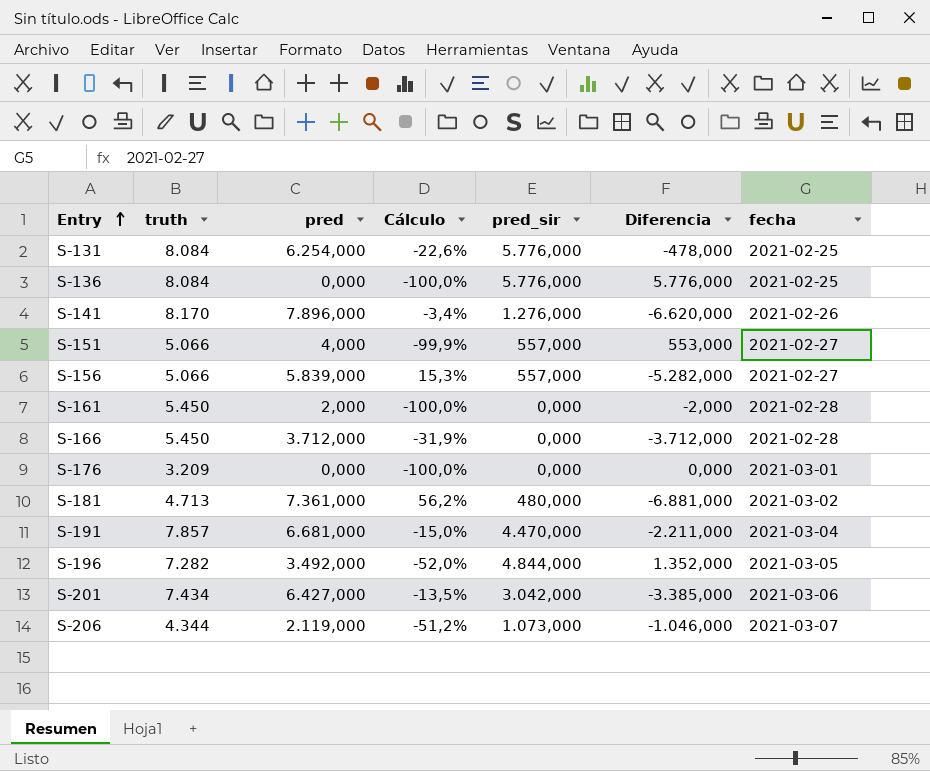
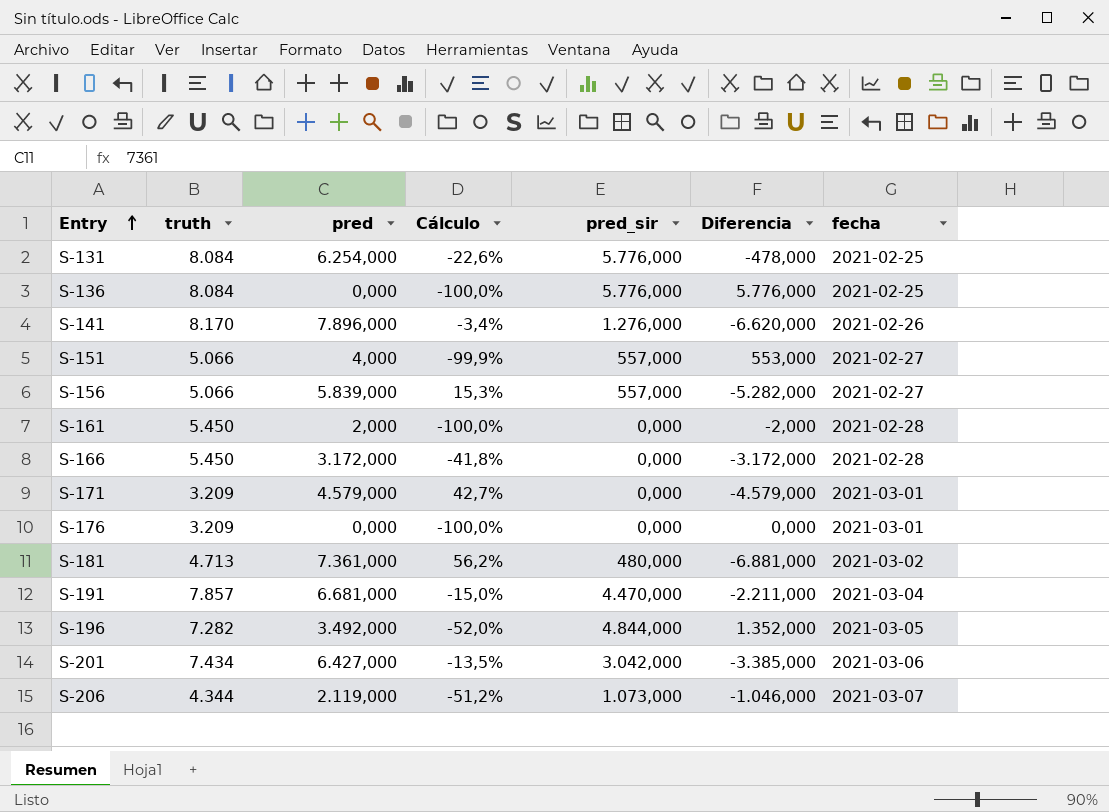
S-166 | pred: 3.712,000 -> 3.172,000
S-166 | Cálculo: -31,9% -> -41,8%
S-166 | Diferencia: -3.712,000 -> -3.172,000
row S-171: none -> 3.209 | 4.579,000 | 42,7% | 0,000 | -4.579,000 | 2021-03-01

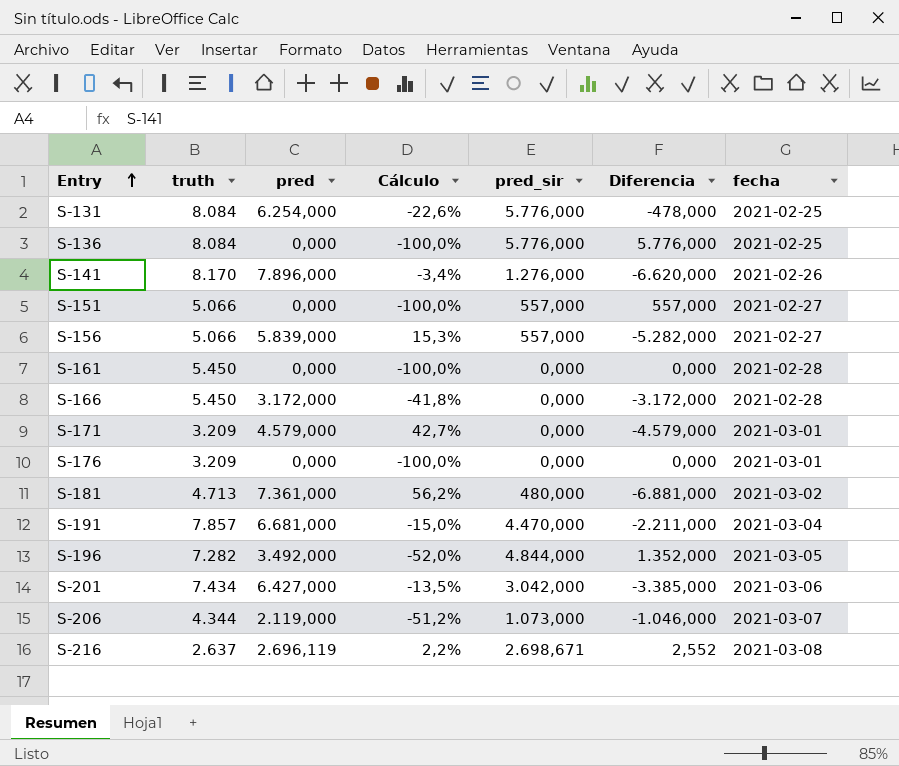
S-151 | pred: 4,000 -> 0,000
S-151 | Cálculo: -99,9% -> -100,0%
S-151 | Diferencia: 553,000 -> 557,000
S-161 | pred: 2,000 -> 0,000
S-161 | Diferencia: -2,000 -> 0,000
row S-216: none -> 2.637 | 2.696,119 | 2,2% | 2.698,671 | 2,552 | 2021-03-08

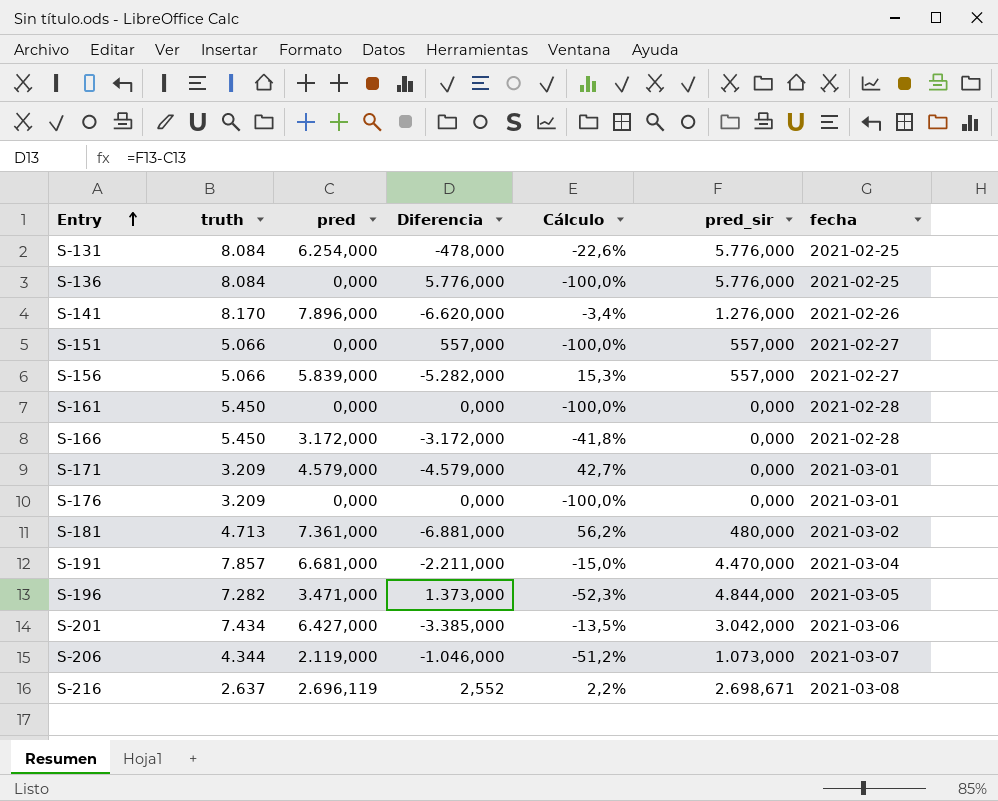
column Diferencia | position: 6 -> 4
S-196 | pred: 3.492,000 -> 3.471,000
S-196 | Diferencia: 1.352,000 -> 1.373,000
S-196 | Cálculo: -52,0% -> -52,3%

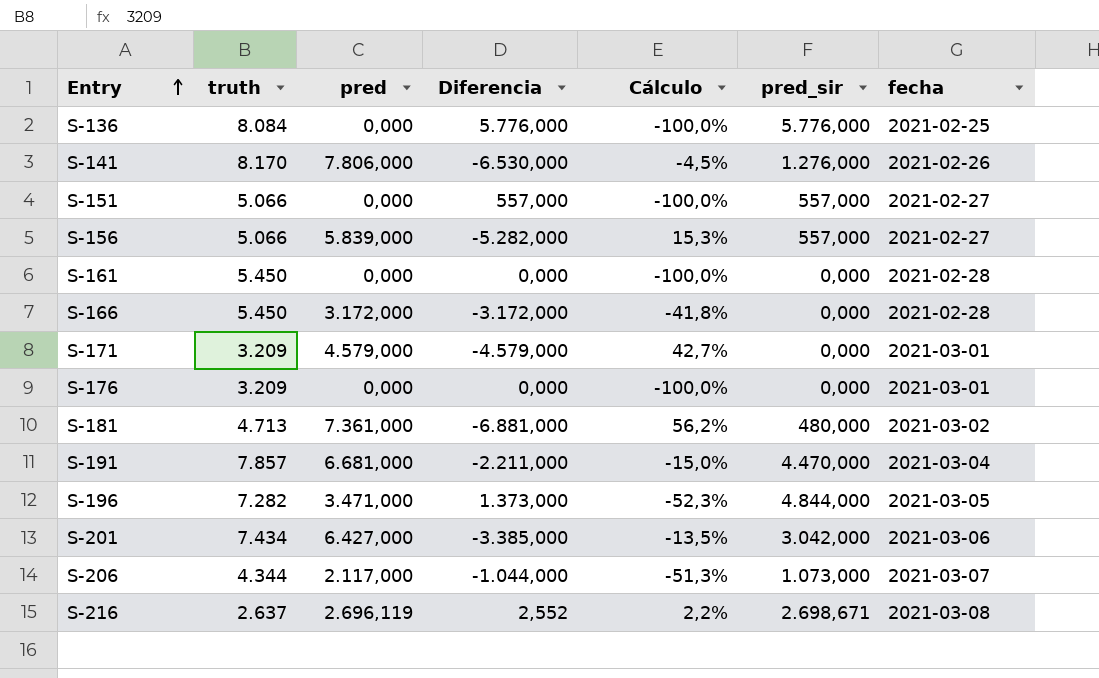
row S-131: 8.084 | 6.254,000 | -478,000 | -22,6% | 5.776,000 | 2021-02-25 -> none
S-141 | pred: 7.896,000 -> 7.806,000
S-141 | Diferencia: -6.620,000 -> -6.530,000
S-141 | Cálculo: -3,4% -> -4,5%
S-206 | pred: 2.119,000 -> 2.117,000
S-206 | Diferencia: -1.046,000 -> -1.044,000
S-206 | Cálculo: -51,2% -> -51,3%

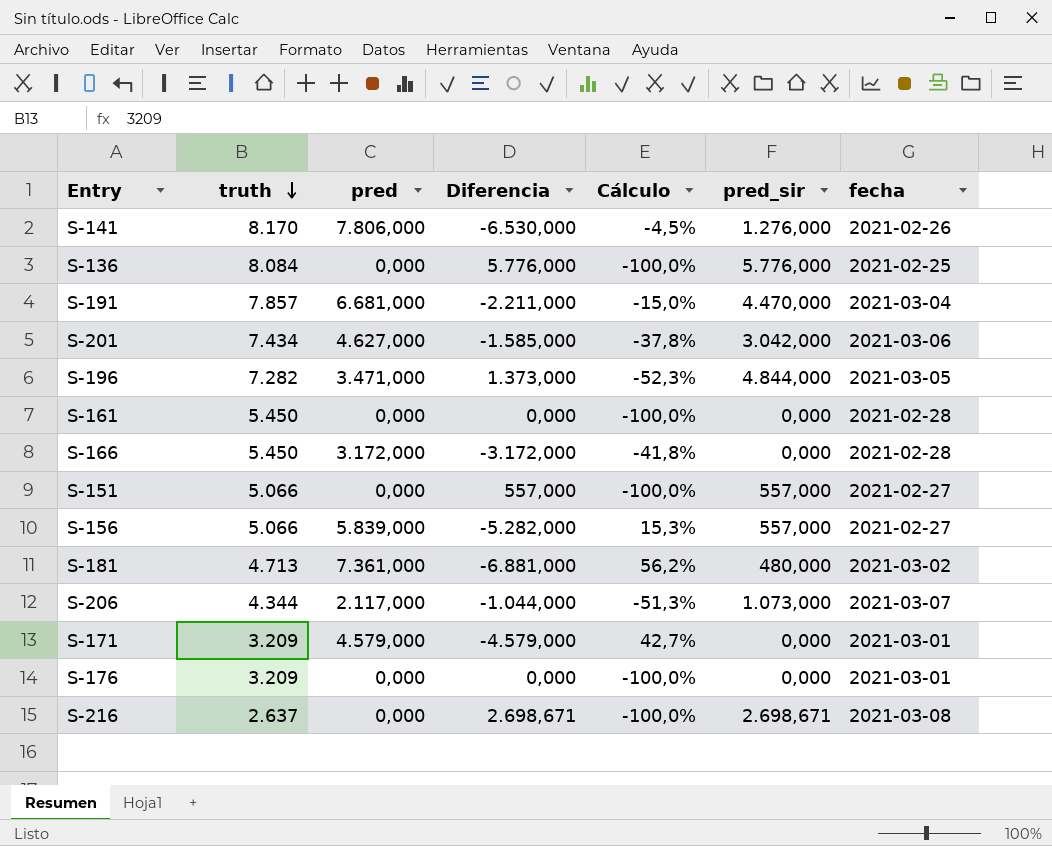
row order: Entry ascending -> truth descending
S-201 | pred: 6.427,000 -> 4.627,000
S-201 | Diferencia: -3.385,000 -> -1.585,000
S-201 | Cálculo: -13,5% -> -37,8%
S-216 | pred: 2.696,119 -> 0,000
S-216 | Diferencia: 2,552 -> 2.698,671
S-216 | Cálculo: 2,2% -> -100,0%

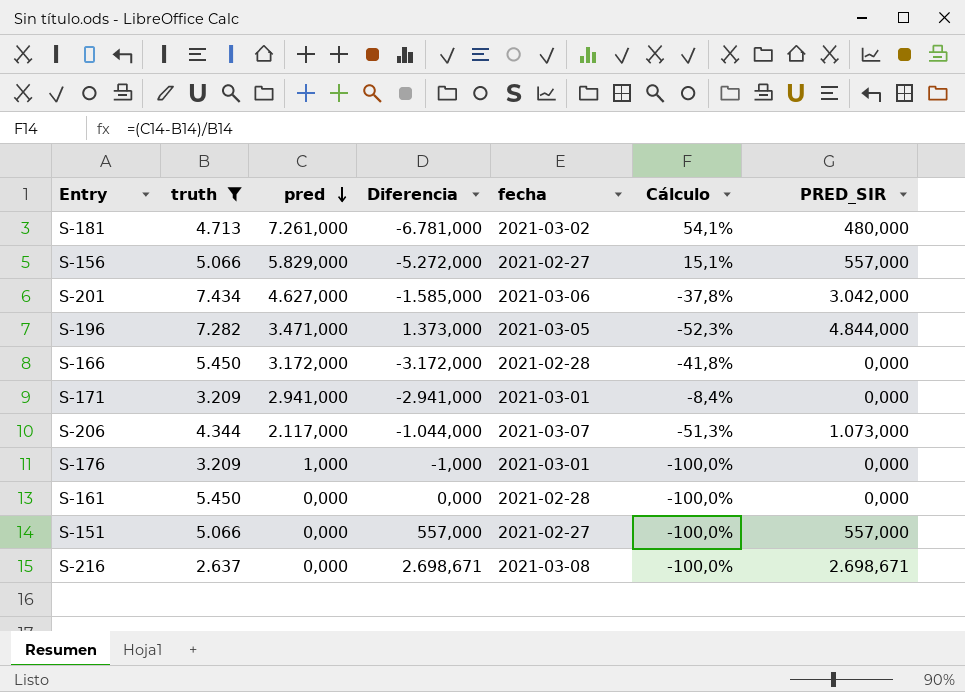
filter: none -> truth <= 7.434
row order: truth descending -> pred descending
column fecha | position: 7 -> 5
column name: pred_sir -> PRED_SIR
S-181 | pred: 7.361,000 -> 7.261,000
S-181 | Diferencia: -6.881,000 -> -6.781,000
S-181 | Cálculo: 56,2% -> 54,1%
S-156 | pred: 5.839,000 -> 5.829,000
S-156 | Diferencia: -5.282,000 -> -5.272,000
S-156 | Cálculo: 15,3% -> 15,1%
S-171 | pred: 4.579,000 -> 2.941,000
S-171 | Diferencia: -4.579,000 -> -2.941,000
S-171 | Cálculo: 42,7% -> -8,4%
S-176 | pred: 0,000 -> 1,000
S-176 | Diferencia: 0,000 -> -1,000

